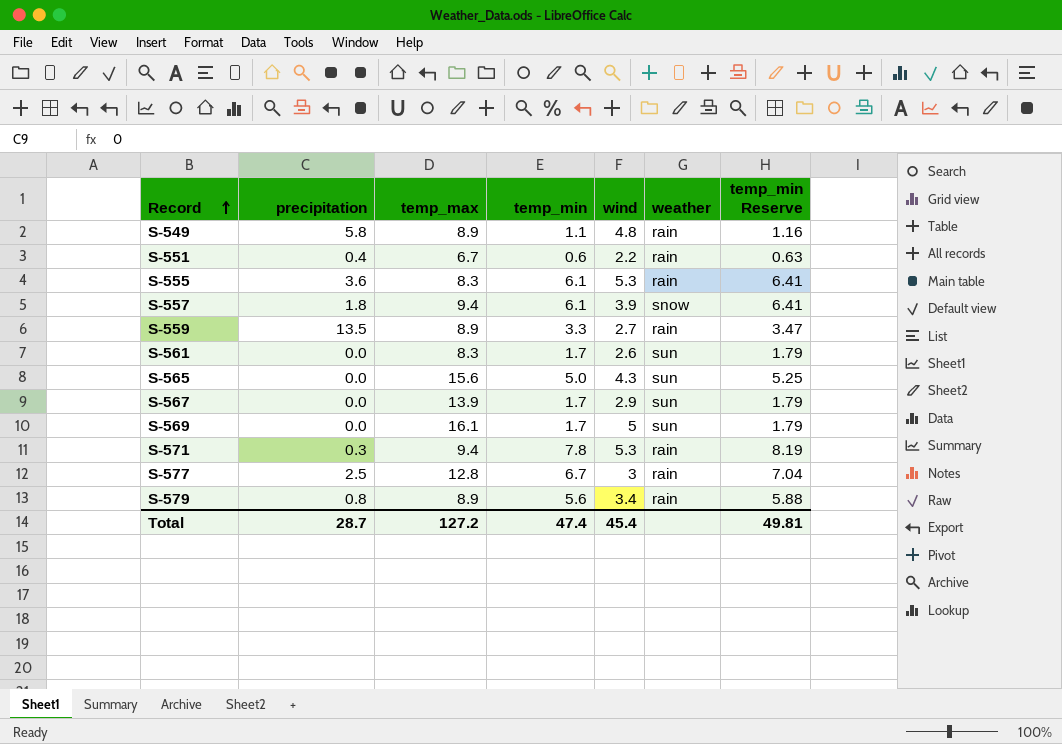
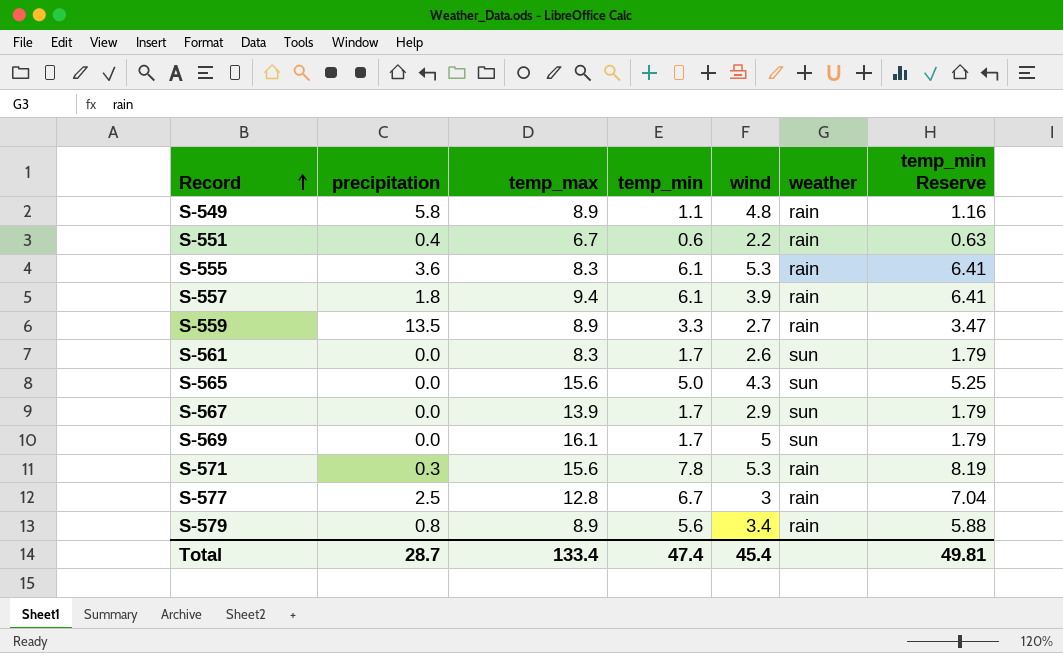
S-557 | weather: snow -> rain
S-571 | temp_max: 9.4 -> 15.6
Total | temp_max: 127.2 -> 133.4

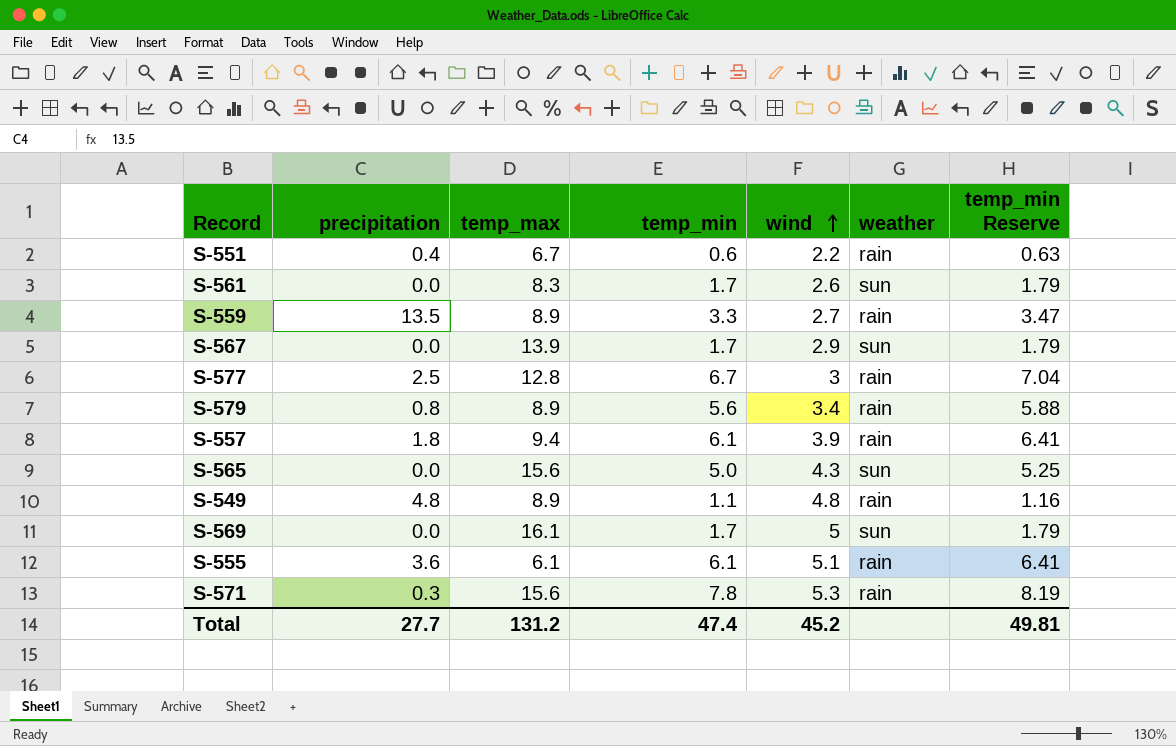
row order: Record ascending -> wind ascending
S-549 | precipitation: 5.8 -> 4.8
S-555 | temp_max: 8.3 -> 6.1
S-555 | wind: 5.3 -> 5.1
Total | precipitation: 28.7 -> 27.7
Total | temp_max: 133.4 -> 131.2
Total | wind: 45.4 -> 45.2

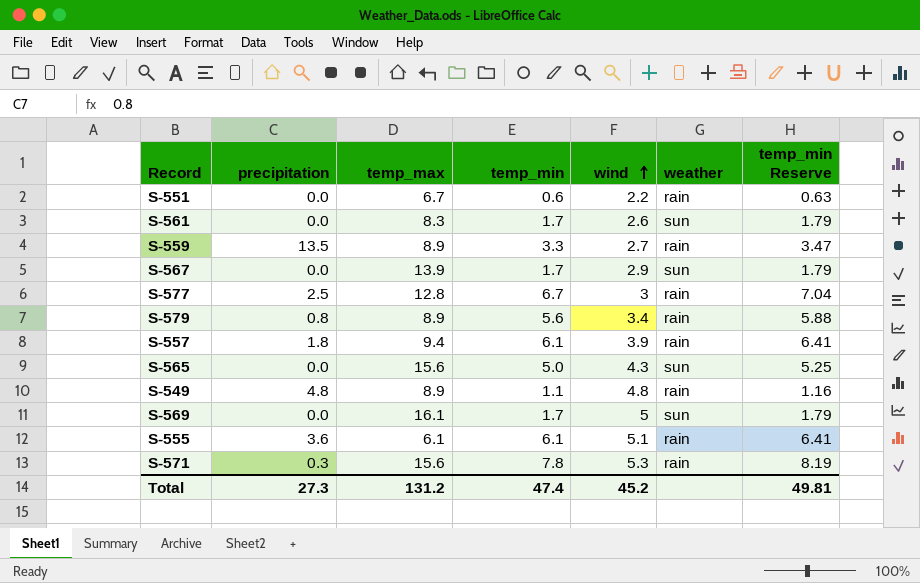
S-551 | precipitation: 0.4 -> 0.0
Total | precipitation: 27.7 -> 27.3

